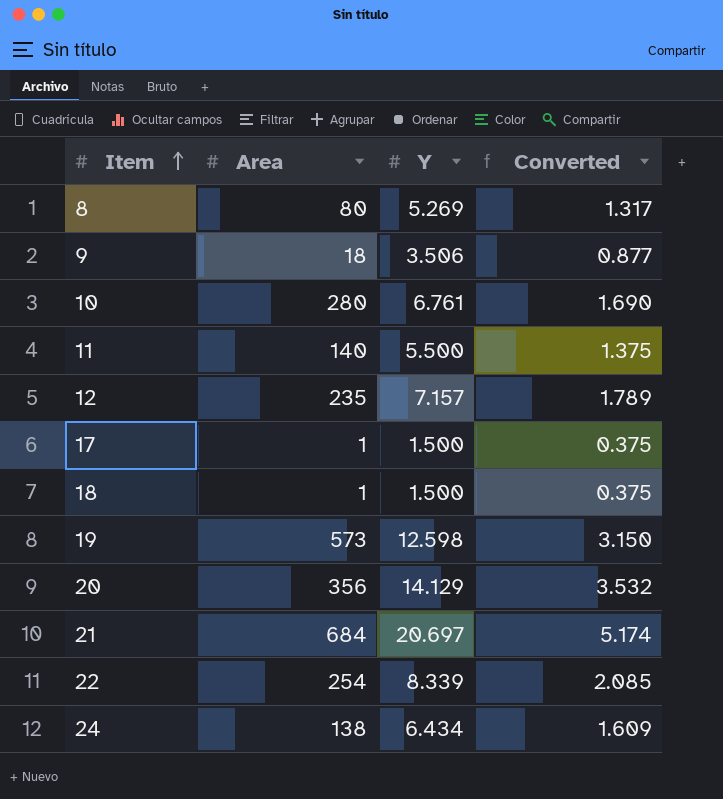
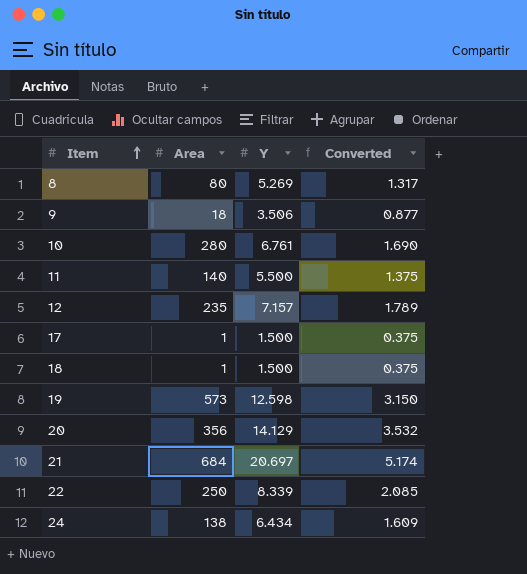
22 | Area: 254 -> 250

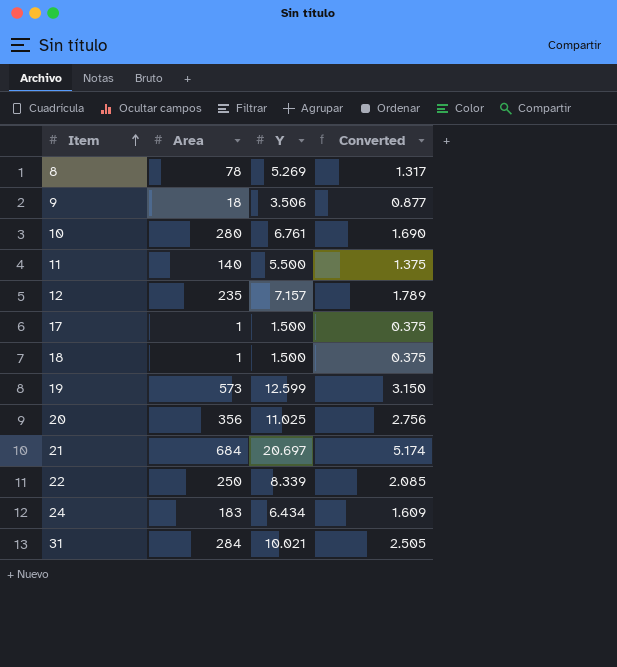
8 | Area: 80 -> 78
19 | Y: 12.598 -> 12.599
20 | Y: 14.129 -> 11.025
20 | Converted: 3.532 -> 2.756
24 | Area: 138 -> 183
row 31: none -> 284 | 10.021 | 2.505

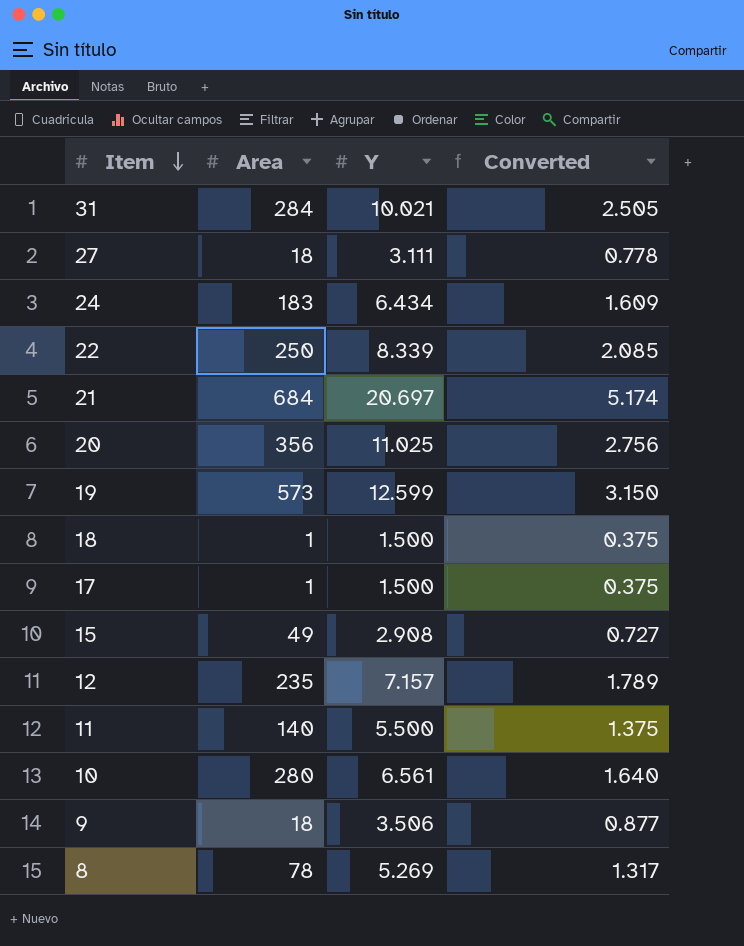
row order: Item ascending -> Item descending
row 27: none -> 18 | 3.111 | 0.778
row 15: none -> 49 | 2.908 | 0.727
10 | Y: 6.761 -> 6.561
10 | Converted: 1.690 -> 1.640

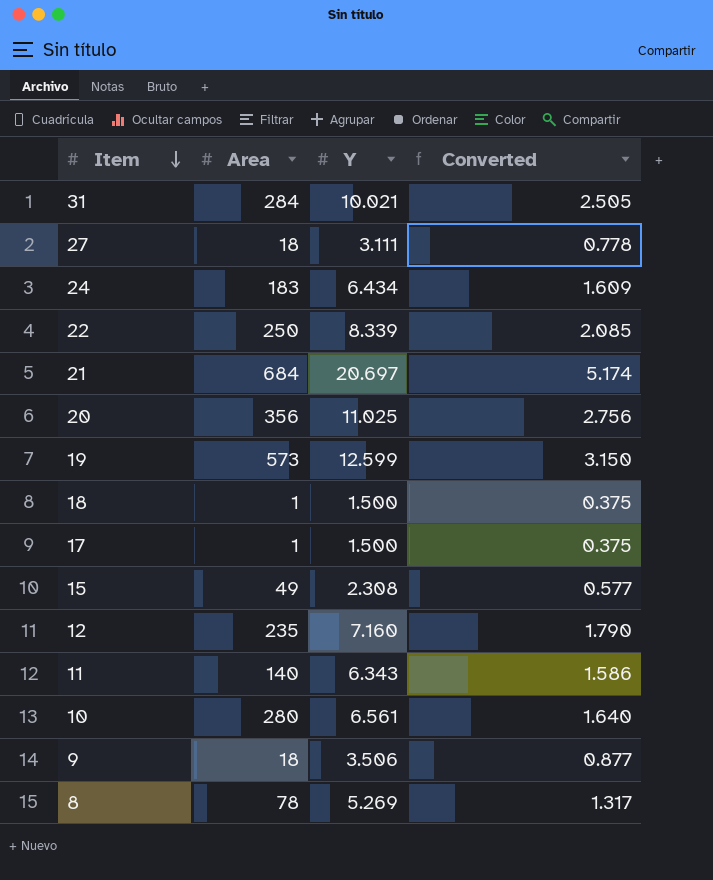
15 | Y: 2.908 -> 2.308
15 | Converted: 0.727 -> 0.577
12 | Y: 7.157 -> 7.160
12 | Converted: 1.789 -> 1.790
11 | Y: 5.500 -> 6.343
11 | Converted: 1.375 -> 1.586

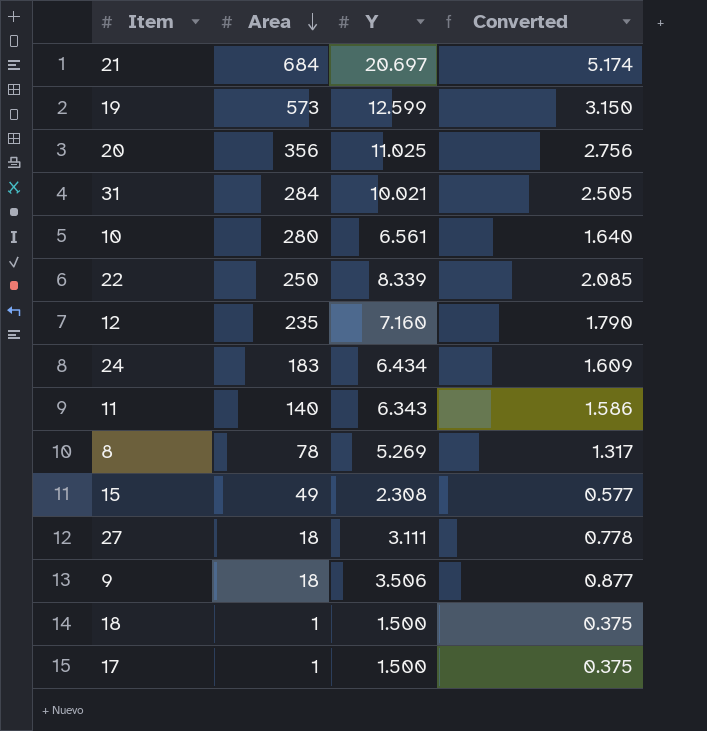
row order: Item descending -> Area descending

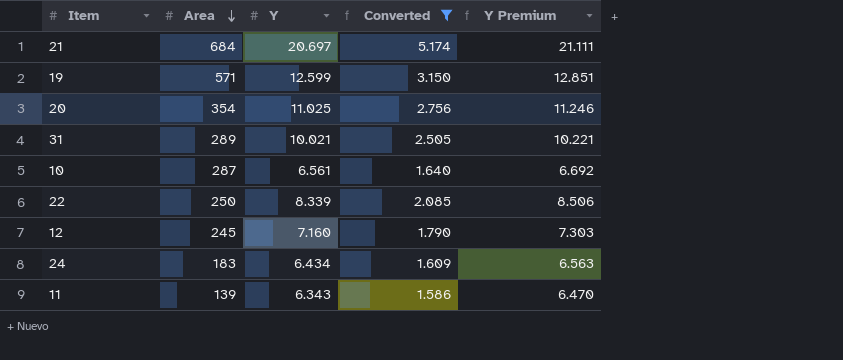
filter: none -> Converted >= 1.586
column Y Premium | formula: none -> [Y] * 1.02
19 | Area: 573 -> 571
20 | Area: 356 -> 354
31 | Area: 284 -> 289
10 | Area: 280 -> 287
12 | Area: 235 -> 245
11 | Area: 140 -> 139

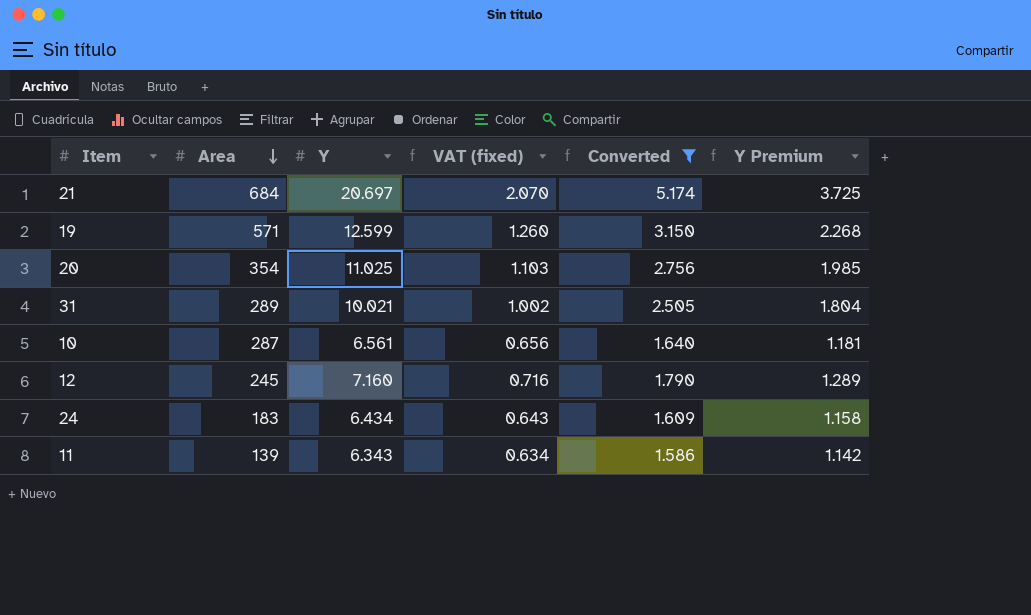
column VAT (fixed) | formula: none -> [Y] * 0.1
column Y Premium | formula: [Y] * 1.02 -> [Y] * 0.18
row 22: 250 | 8.339 | 2.085 | 8.506 -> none

